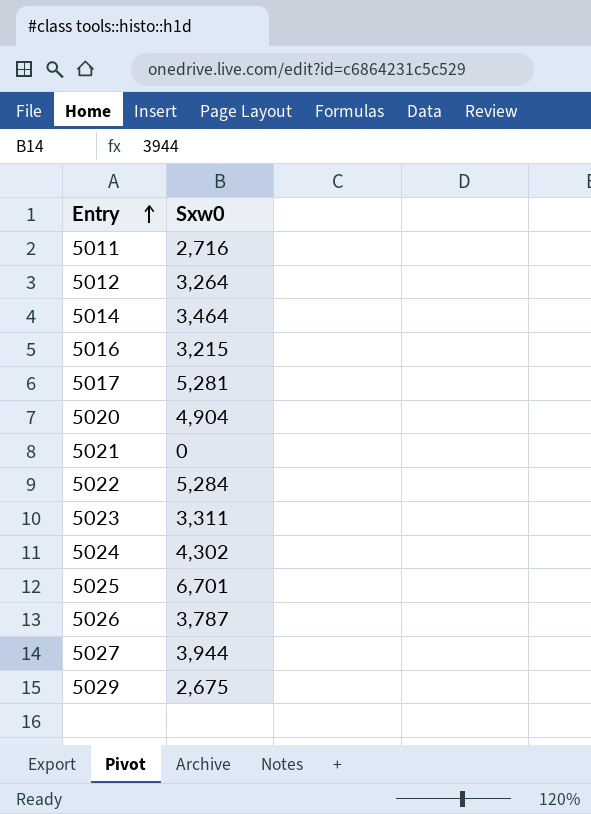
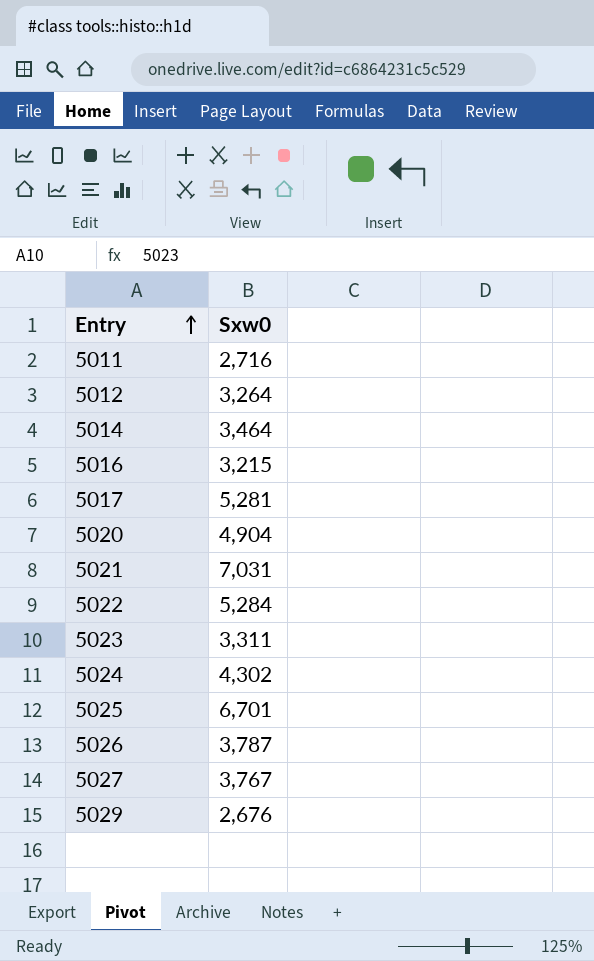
5021 | Sxw0: 0 -> 7,031
5027 | Sxw0: 3,944 -> 3,767
5029 | Sxw0: 2,675 -> 2,676

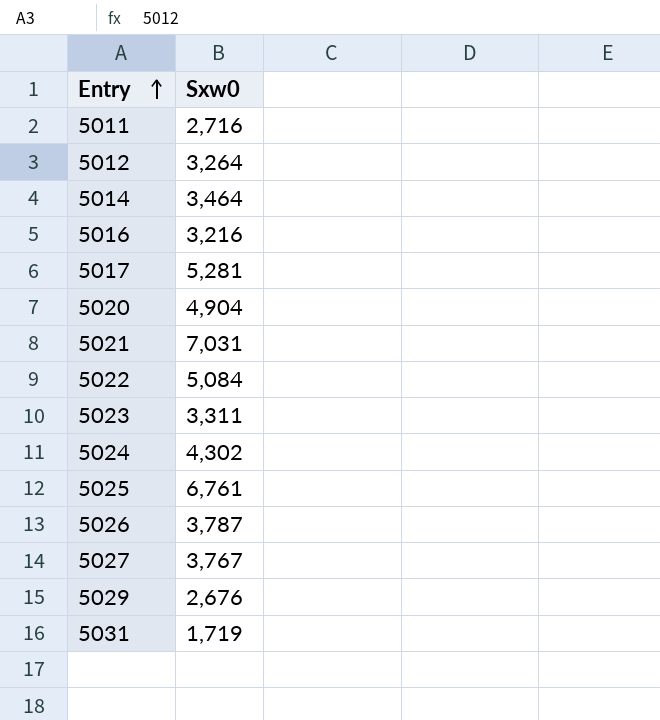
5016 | Sxw0: 3,215 -> 3,216
5022 | Sxw0: 5,284 -> 5,084
5025 | Sxw0: 6,701 -> 6,761
row 5031: none -> 1,719

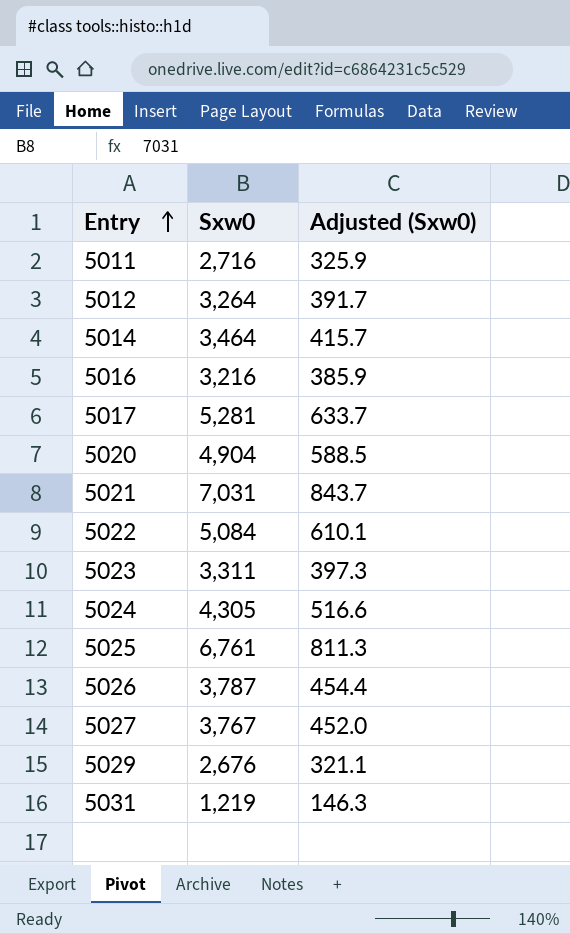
column Adjusted (Sxw0) | formula: none -> [Sxw0] * 0.12
5024 | Sxw0: 4,302 -> 4,305
5031 | Sxw0: 1,719 -> 1,219

